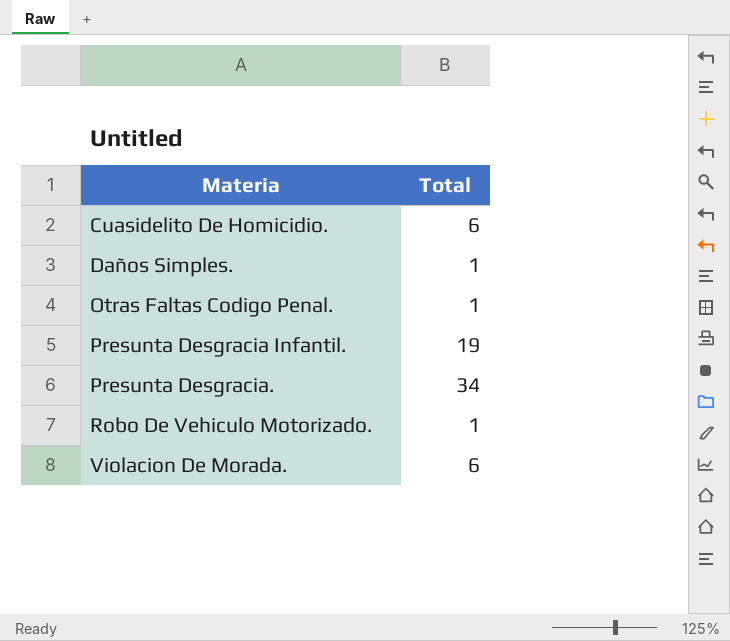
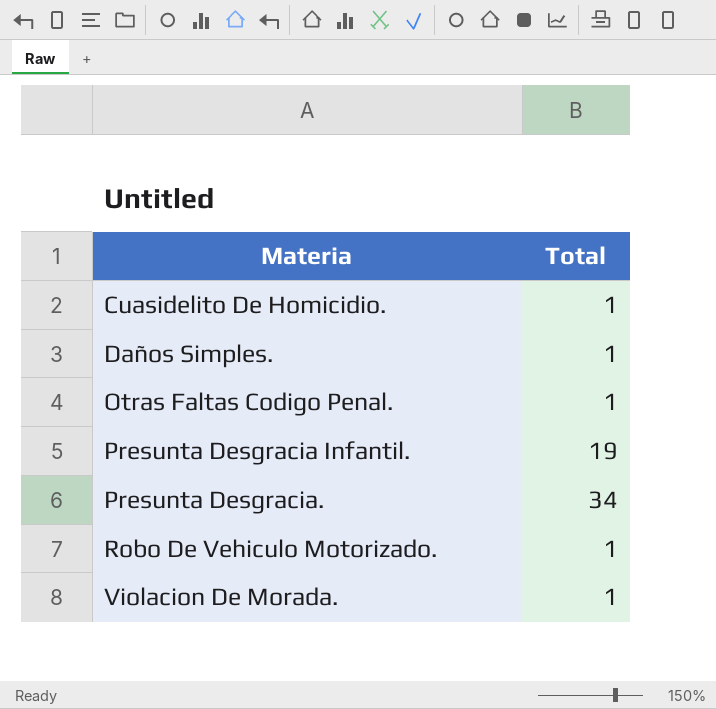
Cuasidelito De Homicidio. | Total: 6 -> 1
Violacion De Morada. | Total: 6 -> 1

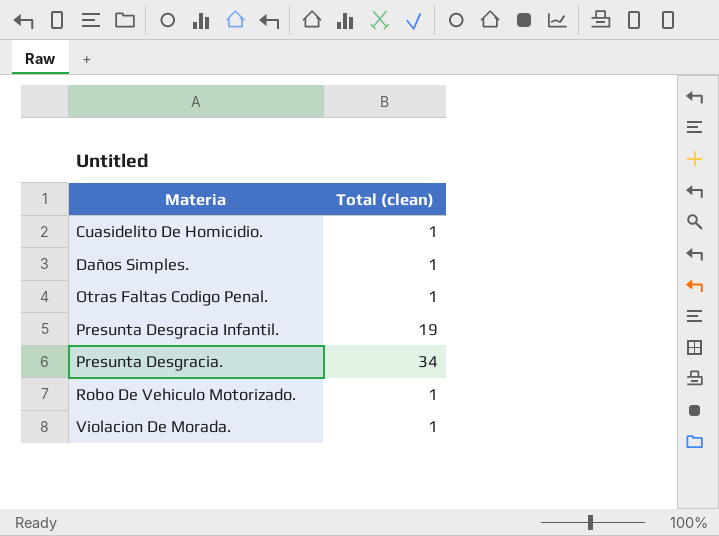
column name: Total -> Total (clean)

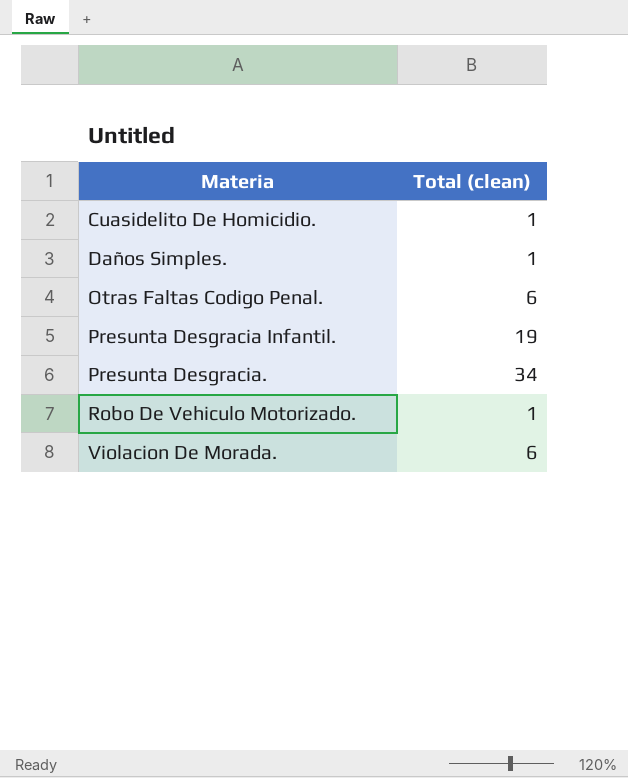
Otras Faltas Codigo Penal. | Total (clean): 1 -> 6
Violacion De Morada. | Total (clean): 1 -> 6

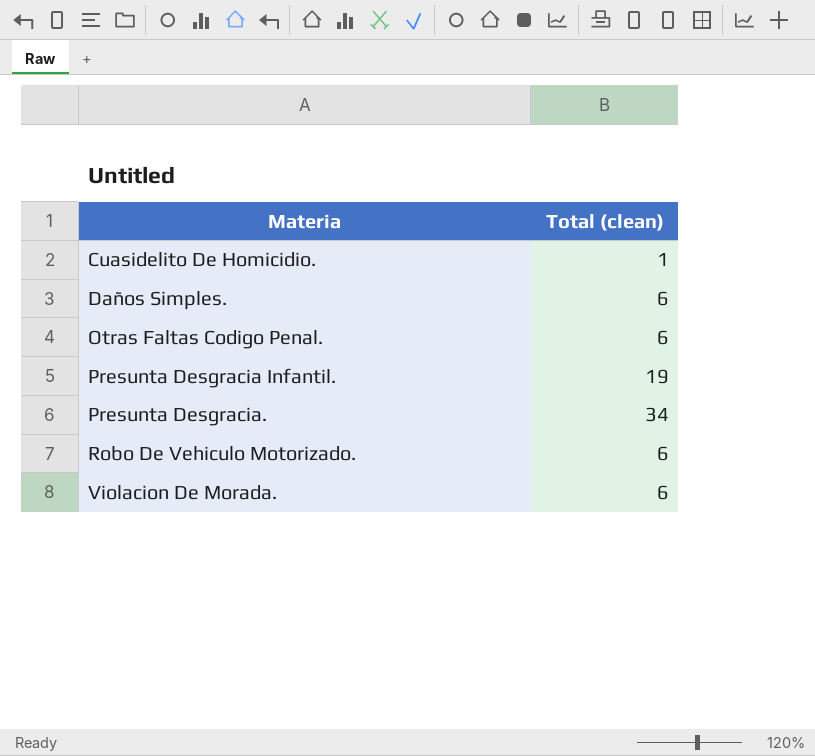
Daños Simples. | Total (clean): 1 -> 6
Robo De Vehiculo Motorizado. | Total (clean): 1 -> 6

